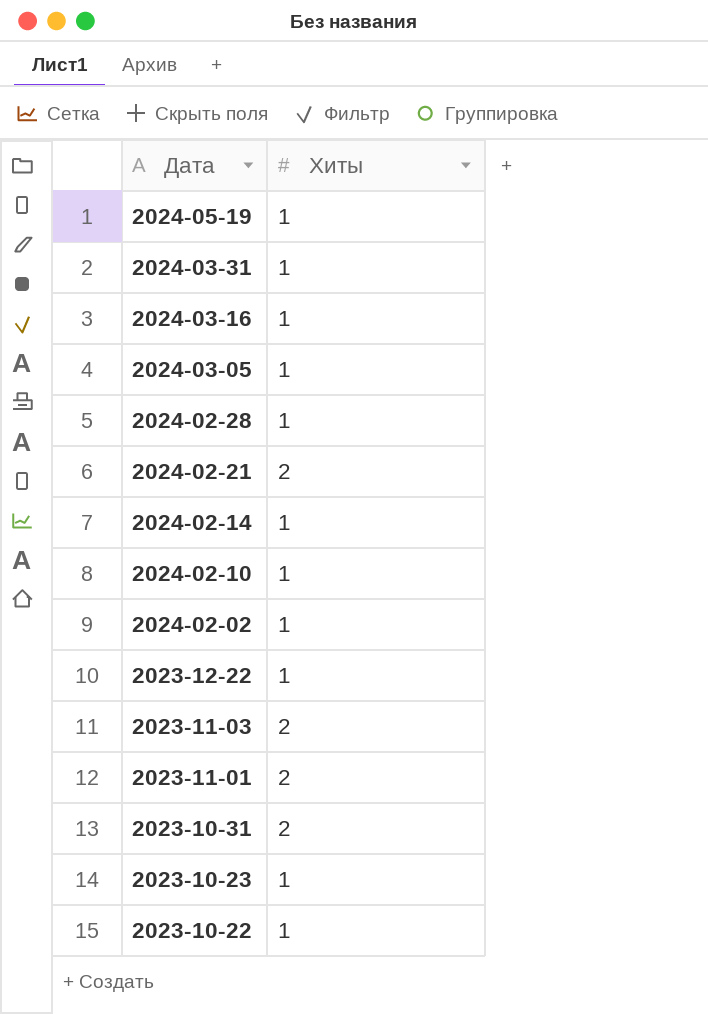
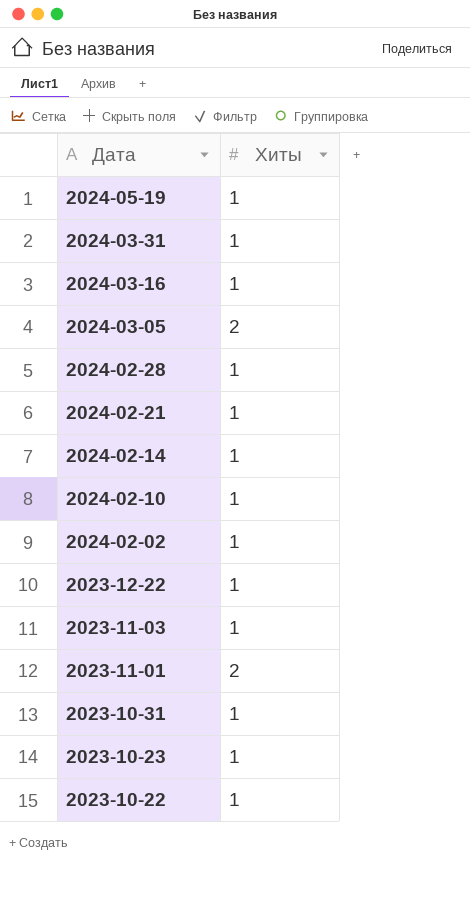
2024-03-05 | Хиты: 1 -> 2
2024-02-21 | Хиты: 2 -> 1
2023-11-03 | Хиты: 2 -> 1
2023-10-31 | Хиты: 2 -> 1

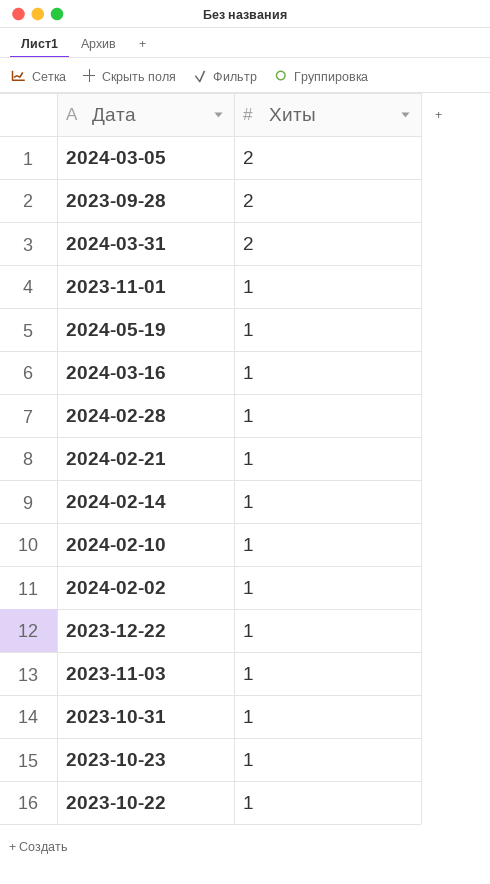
row order: Дата descending -> Хиты descending
row 2023-09-28: none -> 2
2024-03-31 | Хиты: 1 -> 2
2023-11-01 | Хиты: 2 -> 1

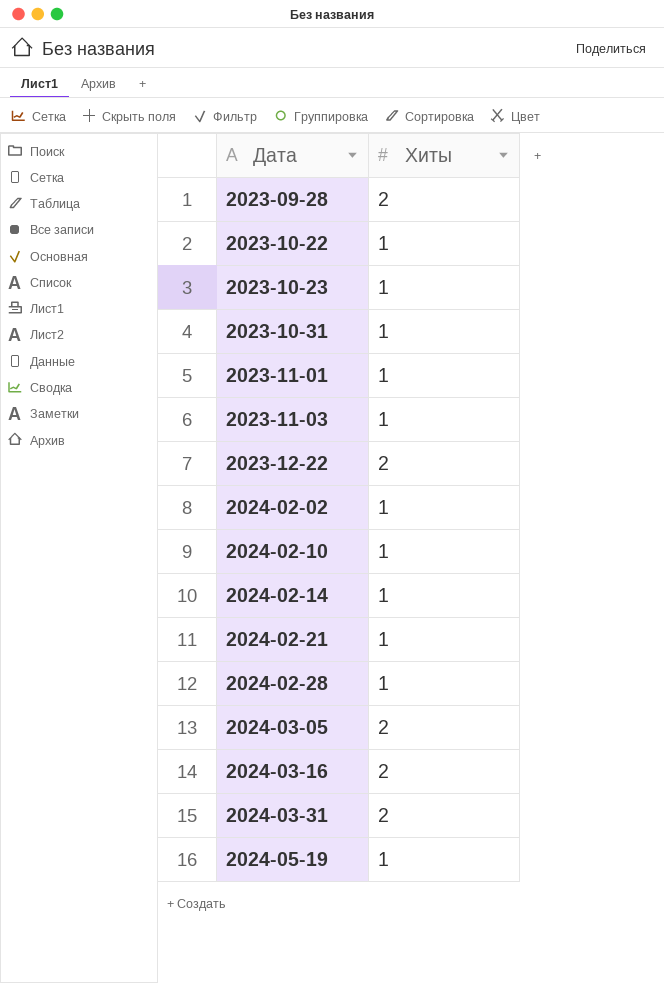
row order: Хиты descending -> Дата ascending
2023-12-22 | Хиты: 1 -> 2
2024-03-16 | Хиты: 1 -> 2

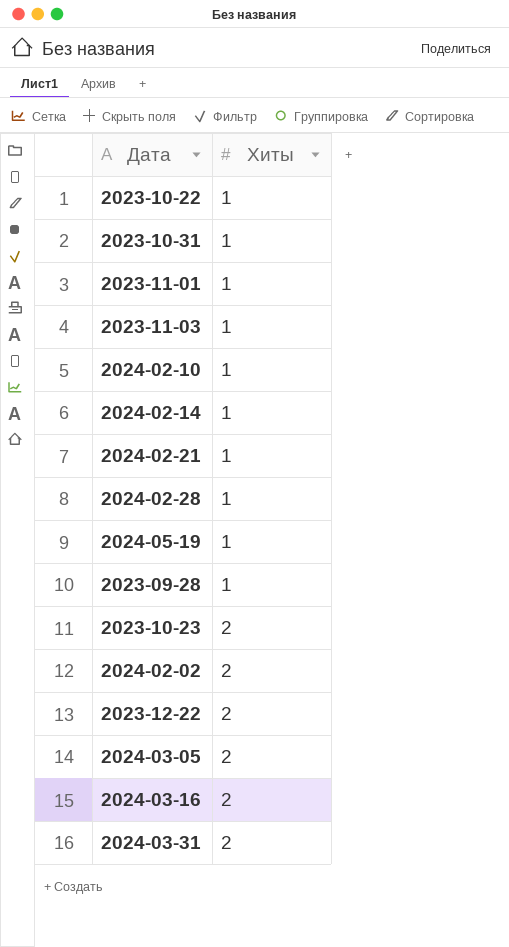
row order: Дата ascending -> Хиты ascending
2023-09-28 | Хиты: 2 -> 1
2023-10-23 | Хиты: 1 -> 2
2024-02-02 | Хиты: 1 -> 2

